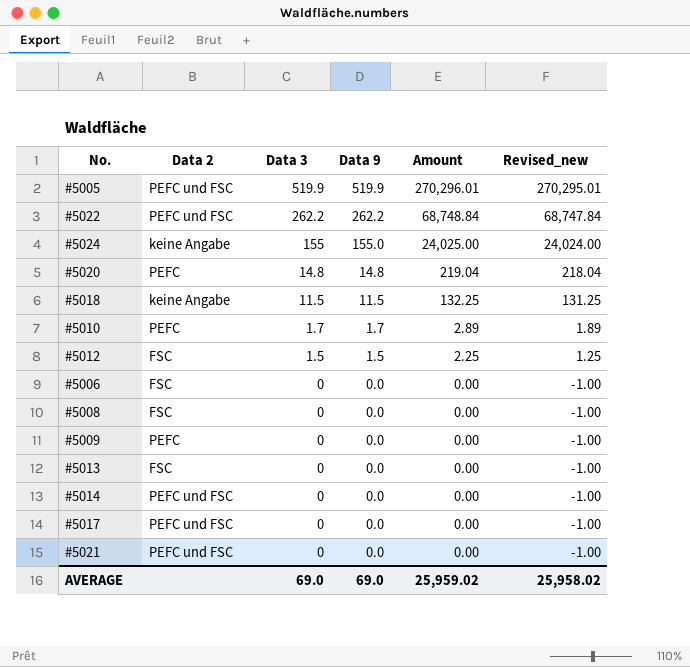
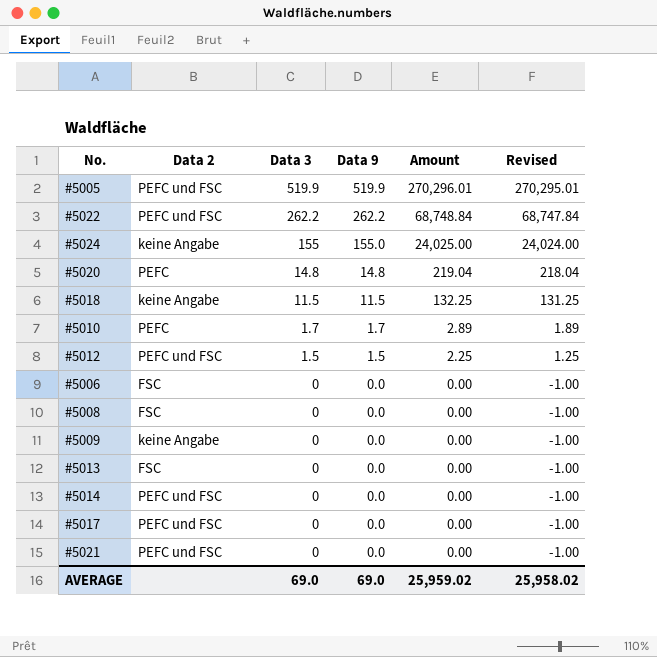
column name: Revised_new -> Revised
#5012 | Data 2: FSC -> PEFC und FSC
#5009 | Data 2: PEFC -> keine Angabe

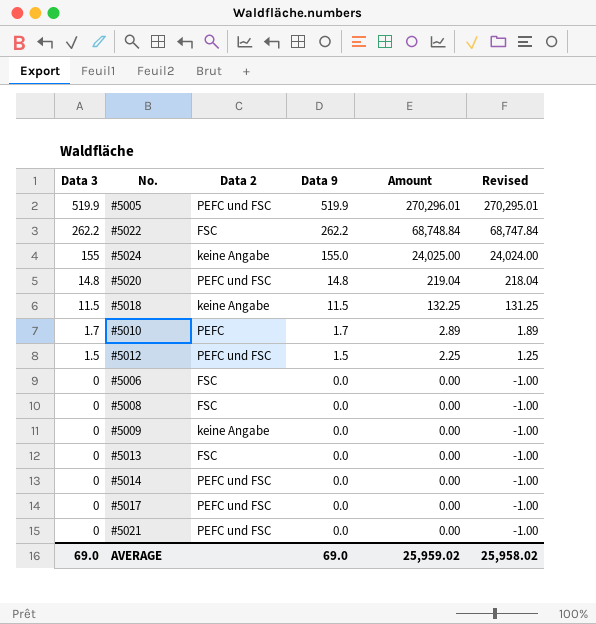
column Data 3 | position: 3 -> 1
#5022 | Data 2: PEFC und FSC -> FSC
#5020 | Data 2: PEFC -> PEFC und FSC

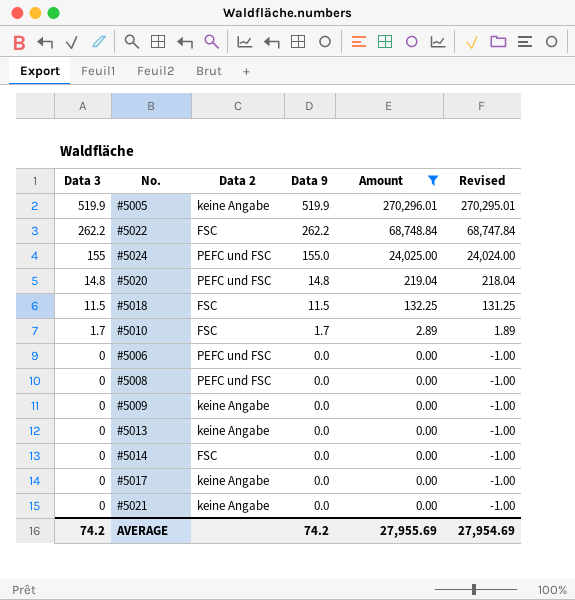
filter: none -> Amount != 2.25
#5005 | Data 2: PEFC und FSC -> keine Angabe
#5024 | Data 2: keine Angabe -> PEFC und FSC
#5018 | Data 2: keine Angabe -> FSC
#5010 | Data 2: PEFC -> FSC
#5006 | Data 2: FSC -> PEFC und FSC
#5008 | Data 2: FSC -> PEFC und FSC
#5013 | Data 2: FSC -> keine Angabe
#5014 | Data 2: PEFC und FSC -> FSC
#5017 | Data 2: PEFC und FSC -> keine Angabe
#5021 | Data 2: PEFC und FSC -> keine Angabe
AVERAGE | Data 3: 69.0 -> 74.2
AVERAGE | Data 9: 69.0 -> 74.2
AVERAGE | Amount: 25,959.02 -> 27,955.69
AVERAGE | Revised: 25,958.02 -> 27,954.69

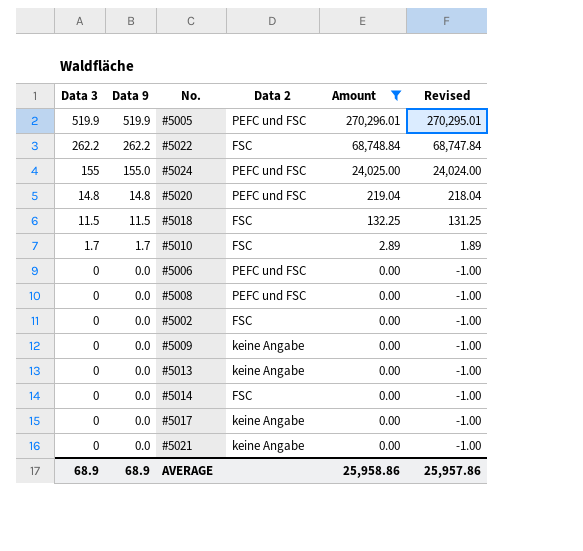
column Data 9 | position: 4 -> 2
#5005 | Data 2: keine Angabe -> PEFC und FSC
row #5002: none -> 0 | 0.0 | FSC | 0.00 | -1.00
AVERAGE | Data 3: 74.2 -> 68.9
AVERAGE | Data 9: 74.2 -> 68.9
AVERAGE | Amount: 27,955.69 -> 25,958.86
AVERAGE | Revised: 27,954.69 -> 25,957.86

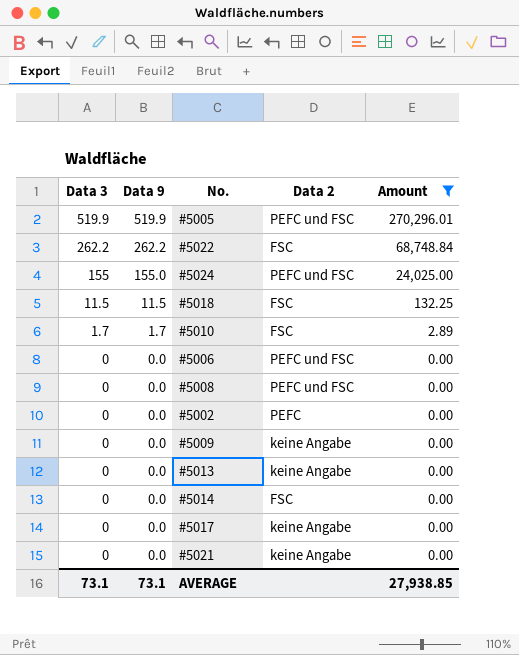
column Revised | formula: [Amount] - 1 -> none
row #5020: 14.8 | 14.8 | PEFC und FSC | 219.04 | 218.04 -> none
#5002 | Data 2: FSC -> PEFC
AVERAGE | Data 3: 68.9 -> 73.1
AVERAGE | Data 9: 68.9 -> 73.1
AVERAGE | Amount: 25,958.86 -> 27,938.85

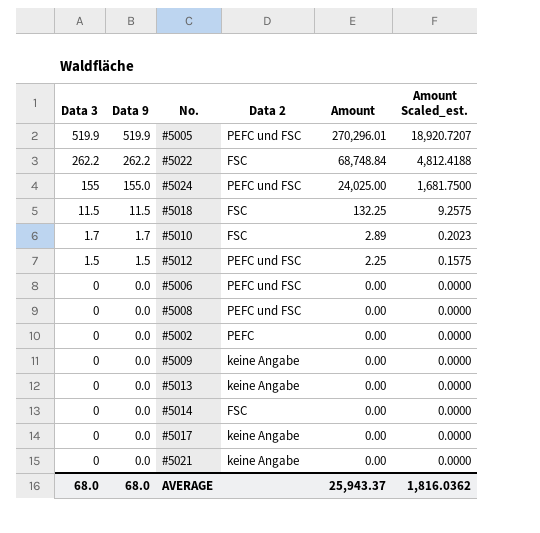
filter: Amount != 2.25 -> none
column Amount Scaled_est. | formula: none -> [Amount] * 0.07
AVERAGE | Data 3: 73.1 -> 68.0
AVERAGE | Data 9: 73.1 -> 68.0
AVERAGE | Amount: 27,938.85 -> 25,943.37

